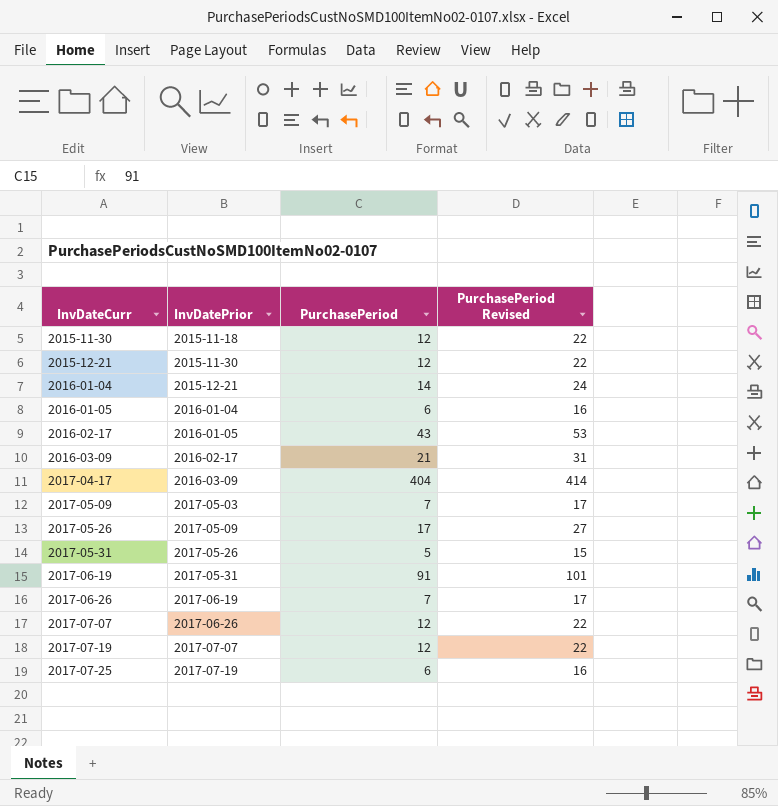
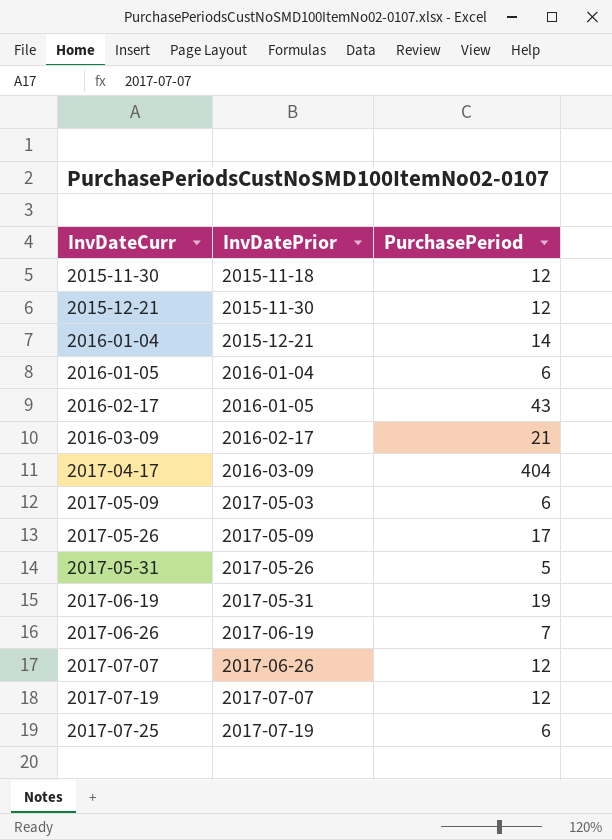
column PurchasePeriod Revised | formula: [PurchasePeriod] + 10 -> none
2017-05-09 | PurchasePeriod: 7 -> 6
2017-06-19 | PurchasePeriod: 91 -> 19

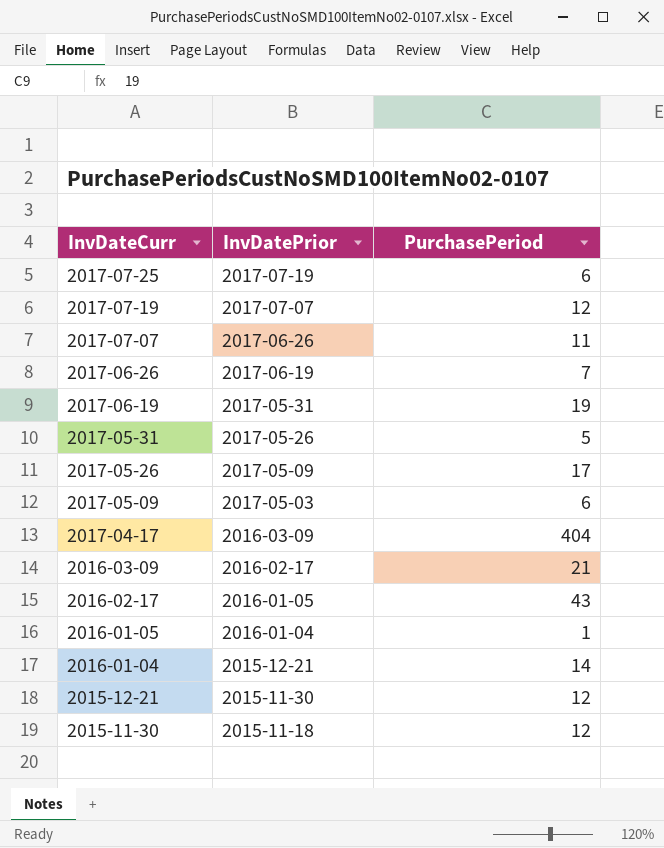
row order: InvDateCurr ascending -> InvDateCurr descending
2017-07-07 | PurchasePeriod: 12 -> 11
2016-01-05 | PurchasePeriod: 6 -> 1

